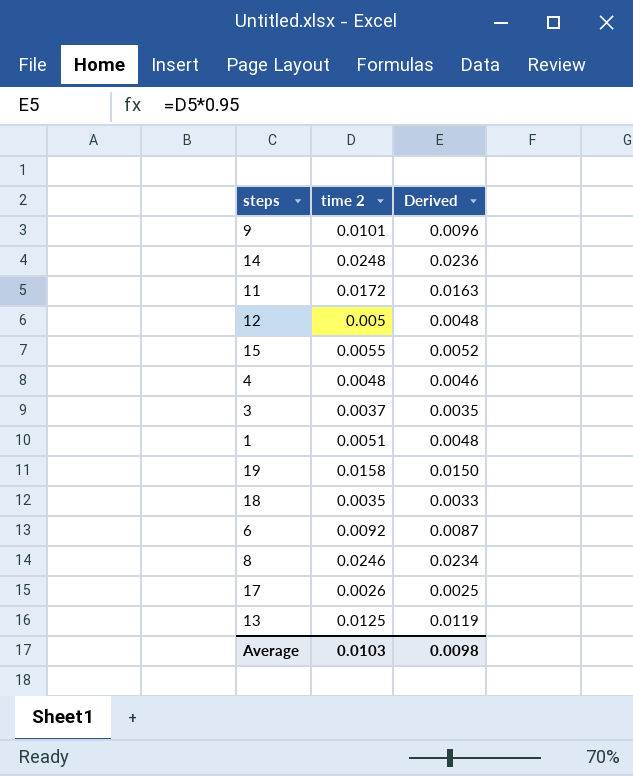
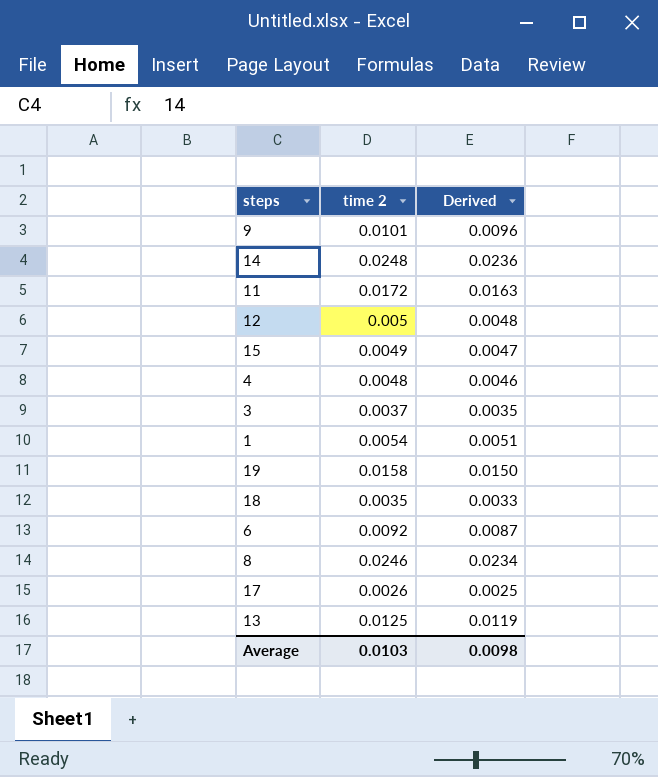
15 | time 2: 0.0055 -> 0.0049
15 | Derived: 0.0052 -> 0.0047
1 | time 2: 0.0051 -> 0.0054
1 | Derived: 0.0048 -> 0.0051

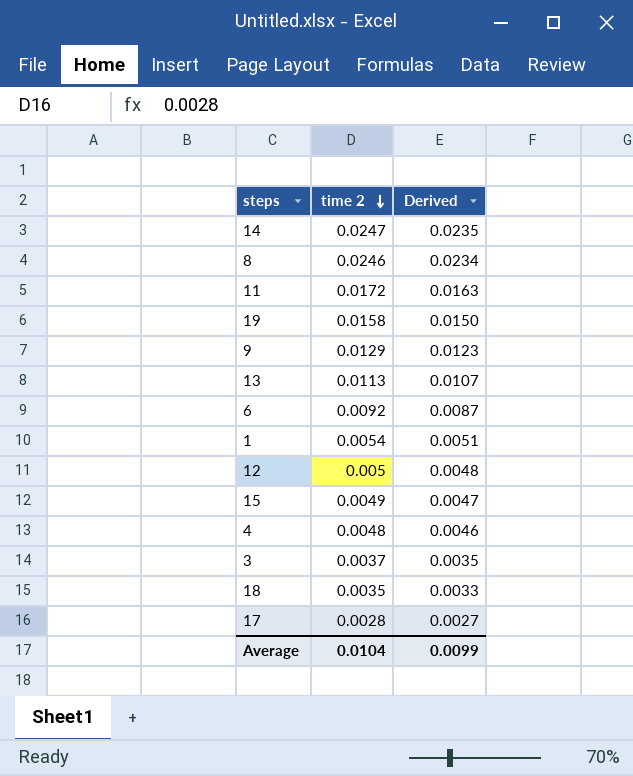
row order: none -> time 2 descending
14 | time 2: 0.0248 -> 0.0247
14 | Derived: 0.0236 -> 0.0235
9 | time 2: 0.0101 -> 0.0129
9 | Derived: 0.0096 -> 0.0123
13 | time 2: 0.0125 -> 0.0113
13 | Derived: 0.0119 -> 0.0107
17 | time 2: 0.0026 -> 0.0028
17 | Derived: 0.0025 -> 0.0027
Average | time 2: 0.0103 -> 0.0104
Average | Derived: 0.0098 -> 0.0099

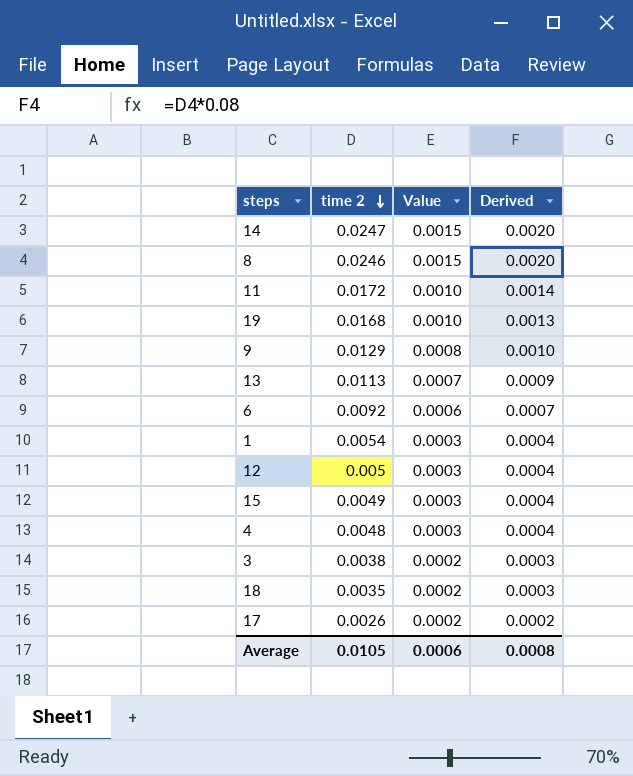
column Value | formula: none -> [time 2] * 0.06
column Derived | formula: [time 2] * 0.95 -> [time 2] * 0.08
19 | time 2: 0.0158 -> 0.0168
3 | time 2: 0.0037 -> 0.0038
17 | time 2: 0.0028 -> 0.0026
Average | time 2: 0.0104 -> 0.0105
Average | Derived: 0.0099 -> 0.0008

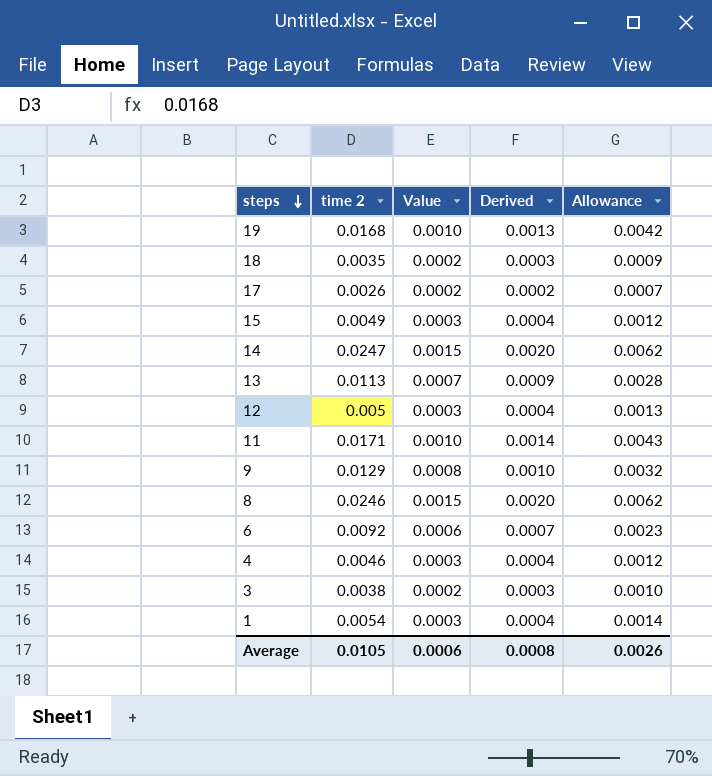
row order: time 2 descending -> steps descending
column Allowance | formula: none -> [time 2] * 0.25
11 | time 2: 0.0172 -> 0.0171
4 | time 2: 0.0048 -> 0.0046

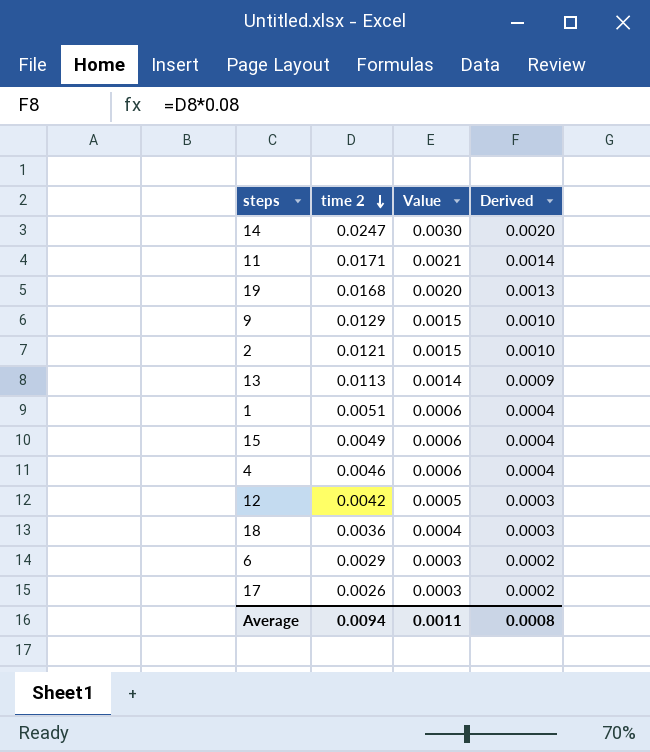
row order: steps descending -> time 2 descending
column Allowance | formula: [time 2] * 0.25 -> none
column Value | formula: [time 2] * 0.06 -> [time 2] * 0.12
row 8: 0.0246 | 0.0015 | 0.0020 | 0.0062 -> none
row 3: 0.0038 | 0.0002 | 0.0003 | 0.0010 -> none
row 2: none -> 0.0121 | 0.0015 | 0.0010
1 | time 2: 0.0054 -> 0.0051
12 | time 2: 0.005 -> 0.0042
12 | Derived: 0.0004 -> 0.0003
18 | time 2: 0.0035 -> 0.0036
6 | time 2: 0.0092 -> 0.0029
6 | Derived: 0.0007 -> 0.0002
Average | time 2: 0.0105 -> 0.0094
Average | Value: 0.0006 -> 0.0011

